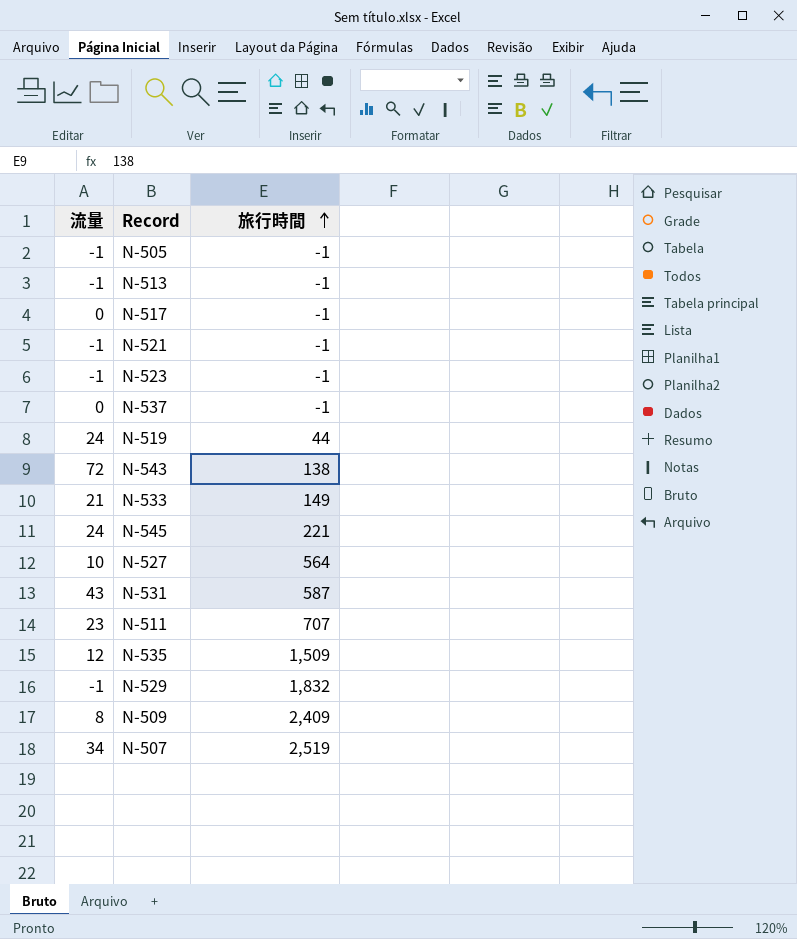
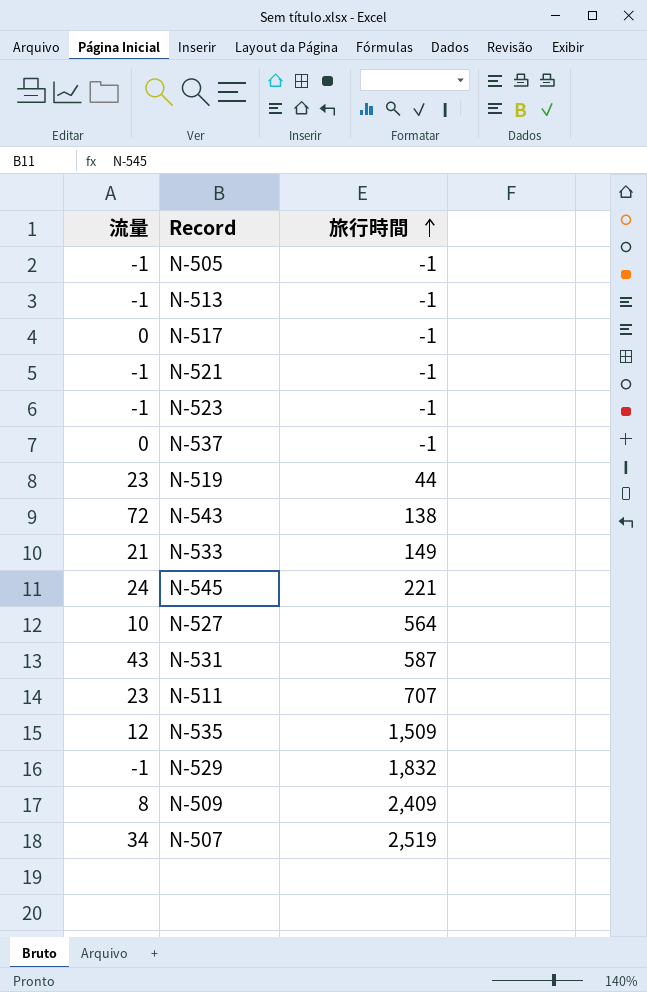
N-519 | 流量: 24 -> 23

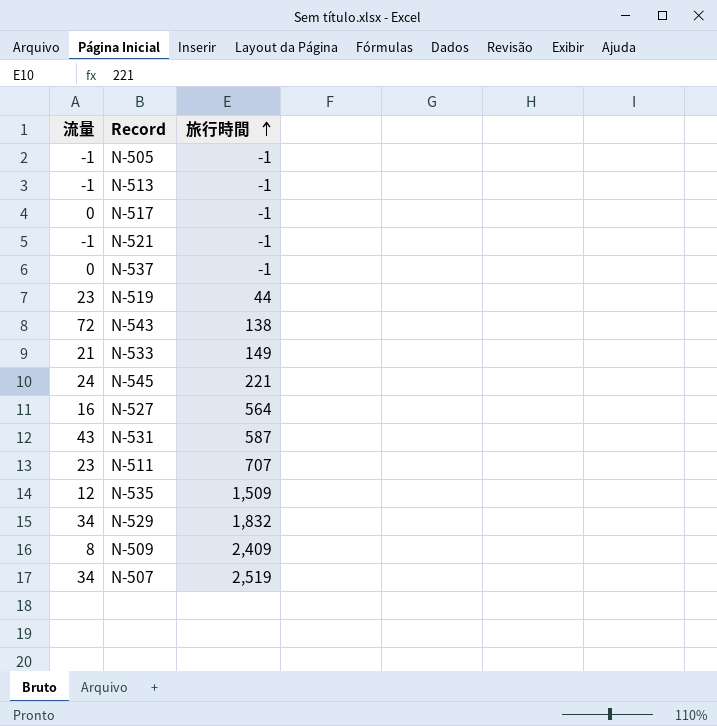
row N-523: -1 | -1 -> none
N-527 | 流量: 10 -> 16
N-529 | 流量: -1 -> 34

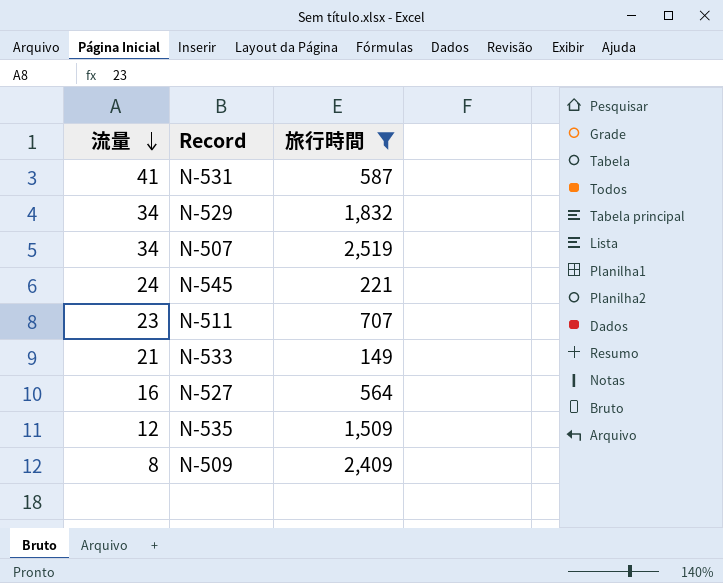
filter: none -> 旅行時間 >= 149
row order: 旅行時間 ascending -> 流量 descending
N-531 | 流量: 43 -> 41

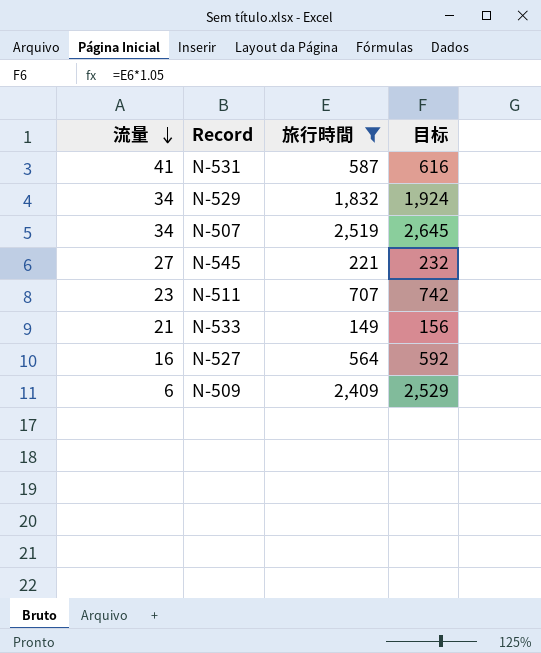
column 目标 | formula: none -> [旅行時間] * 1.05
row N-535: 12 | 1,509 -> none
N-545 | 流量: 24 -> 27
N-509 | 流量: 8 -> 6

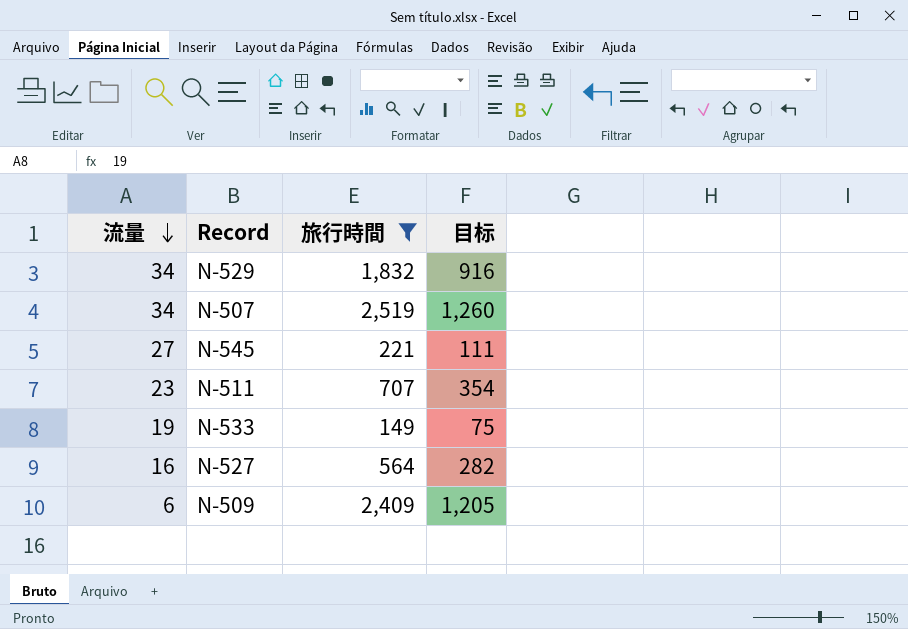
column 目标 | formula: [旅行時間] * 1.05 -> [旅行時間] * 0.5
row N-531: 41 | 587 | 616 -> none
N-533 | 流量: 21 -> 19

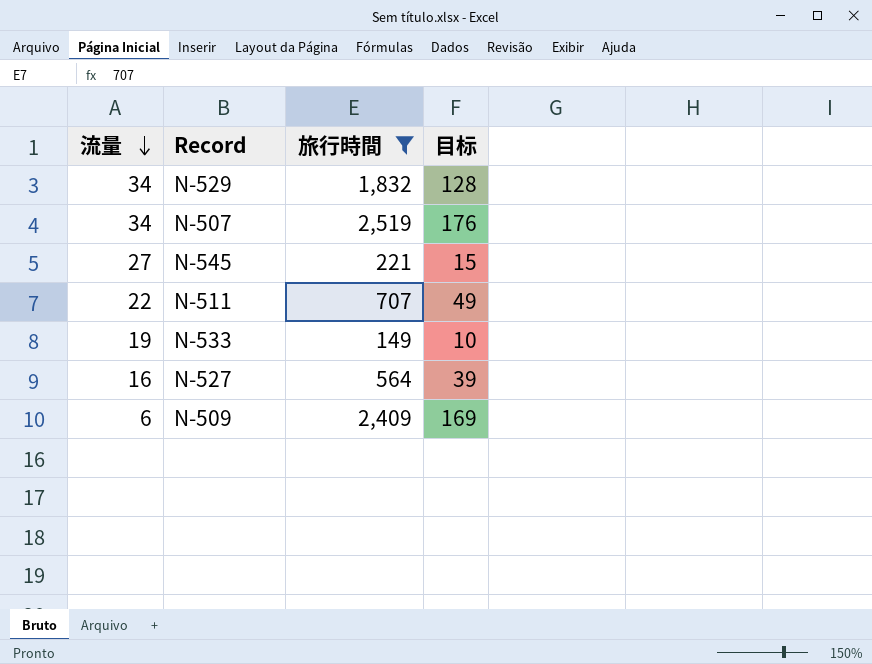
column 目标 | formula: [旅行時間] * 0.5 -> [旅行時間] * 0.07
N-511 | 流量: 23 -> 22

